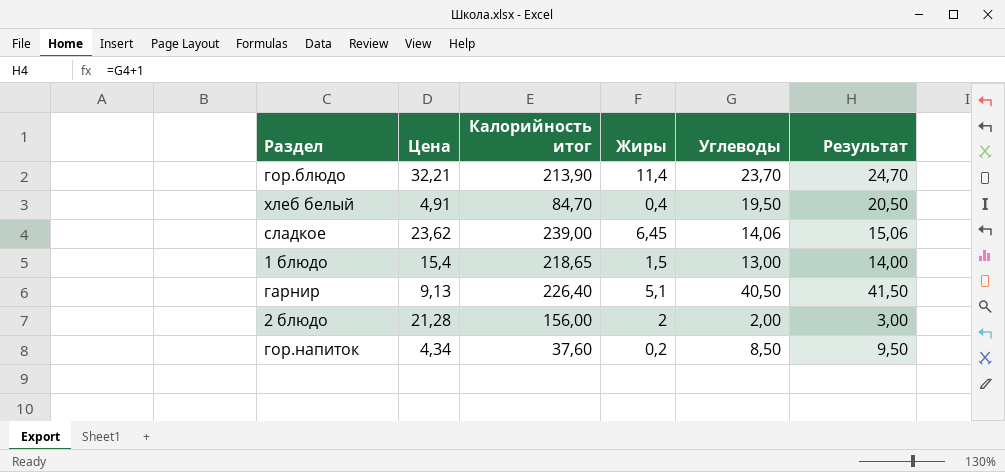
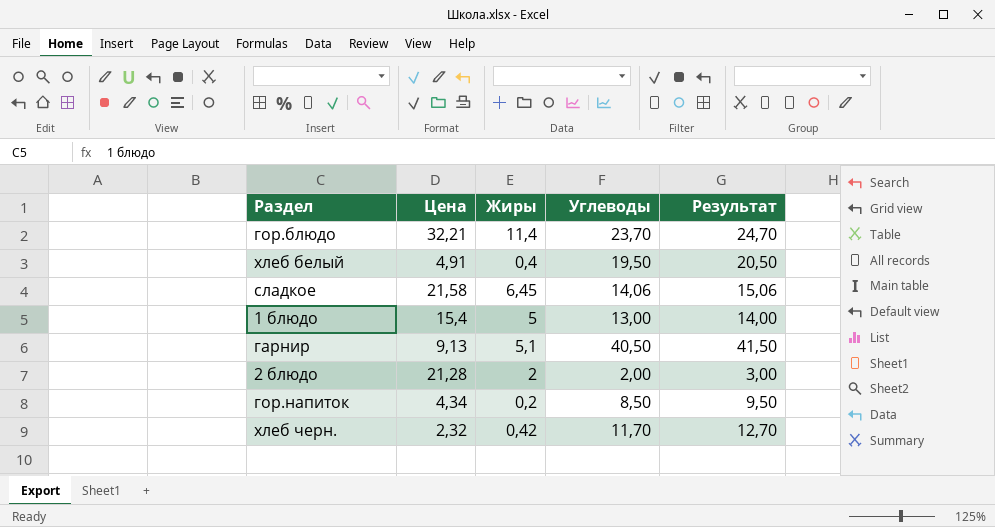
column Калорийность итог | position: 3 -> none
сладкое | Цена: 23,62 -> 21,58
1 блюдо | Жиры: 1,5 -> 5
row хлеб черн.: none -> 2,32 | 0,42 | 11,70 | 12,70

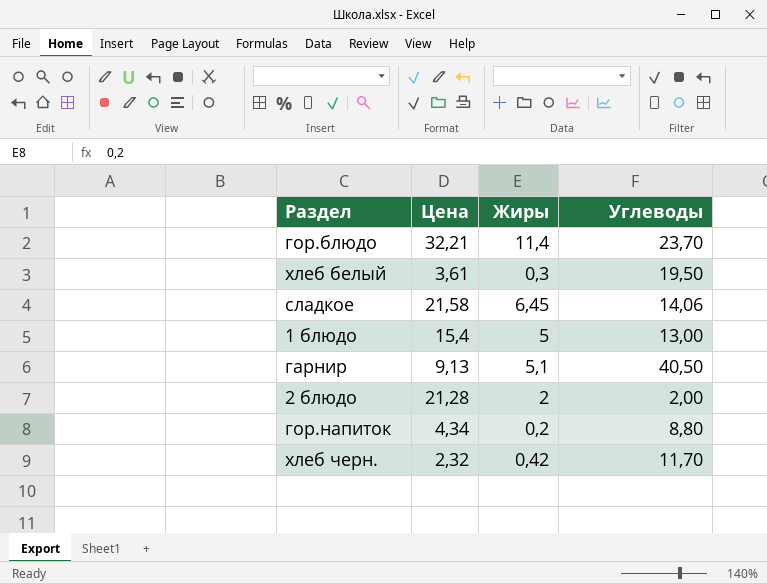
column Результат | formula: [Углеводы] + 1 -> none
хлеб белый | Цена: 4,91 -> 3,61
хлеб белый | Жиры: 0,4 -> 0,3
гор.напиток | Углеводы: 8,50 -> 8,80

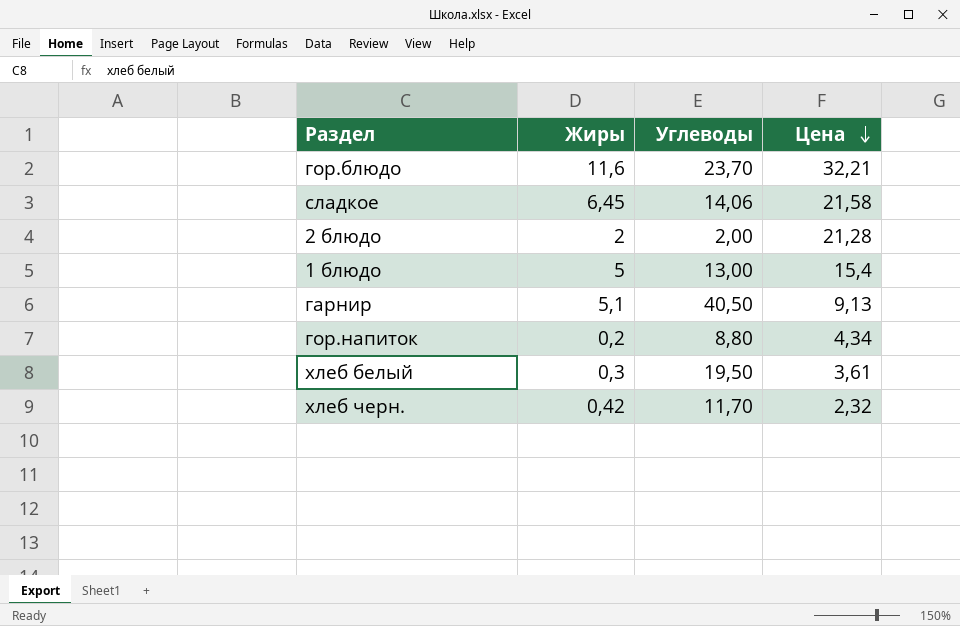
row order: none -> Цена descending
column Цена | position: 2 -> 4
гор.блюдо | Жиры: 11,4 -> 11,6

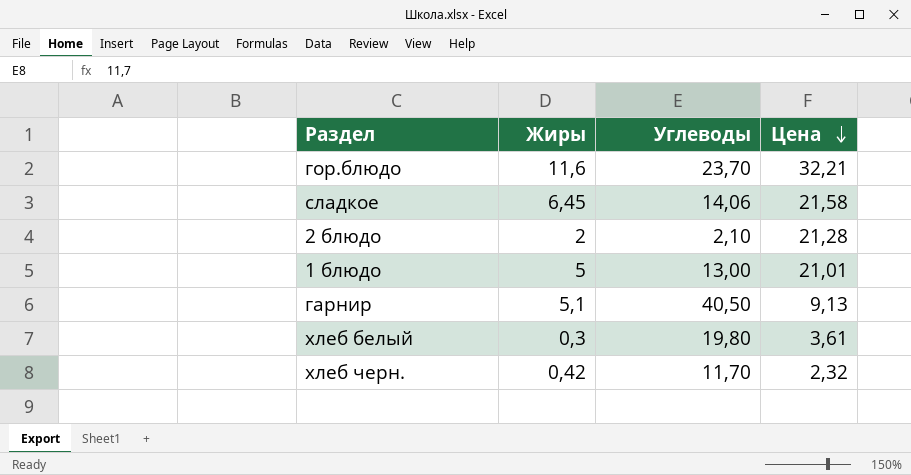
row гор.напиток: 0,2 | 8,80 | 4,34 -> none
2 блюдо | Углеводы: 2,00 -> 2,10
1 блюдо | Цена: 15,4 -> 21,01
хлеб белый | Углеводы: 19,50 -> 19,80

